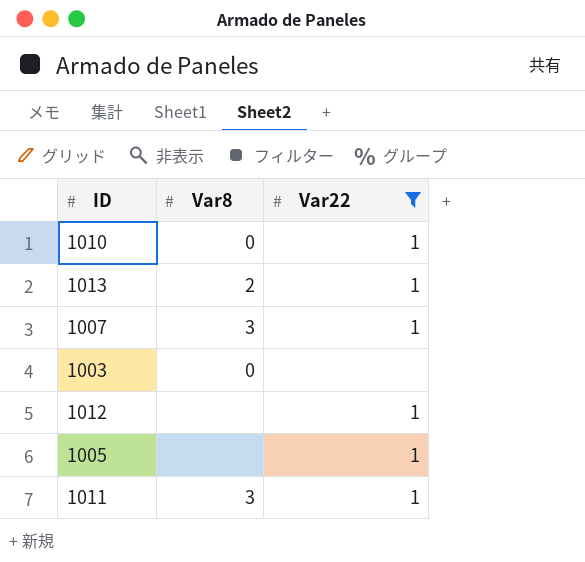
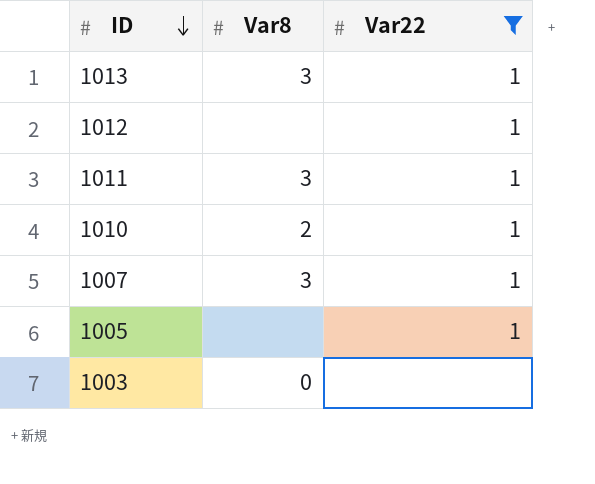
row order: none -> ID descending
1013 | Var8: 2 -> 3
1010 | Var8: 0 -> 2

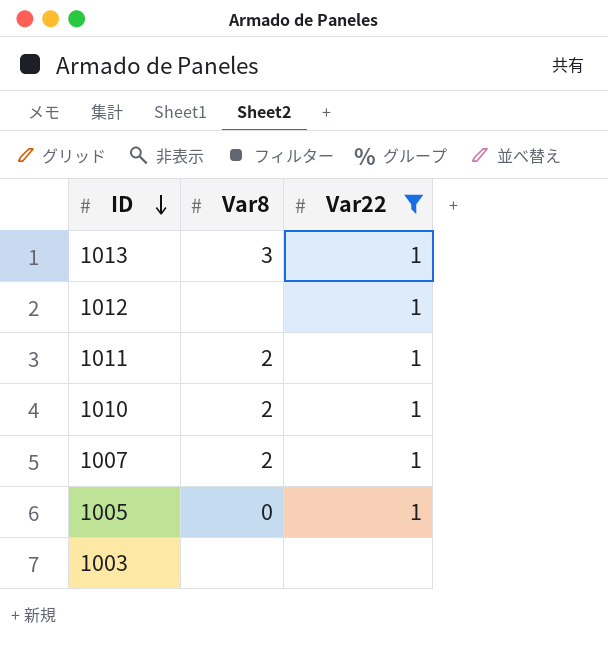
1011 | Var8: 3 -> 2
1007 | Var8: 3 -> 2
1005 | Var8: none -> 0
1003 | Var8: 0 -> none

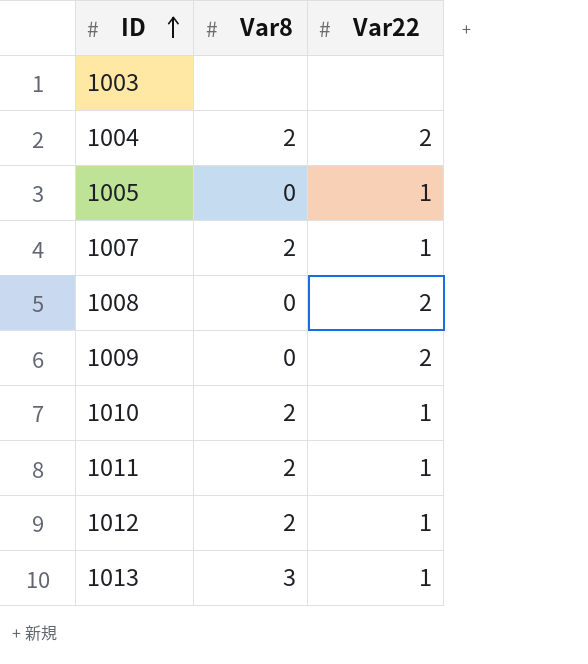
filter: Var22 != 2 -> none
row order: ID descending -> ID ascending
1012 | Var8: none -> 2

